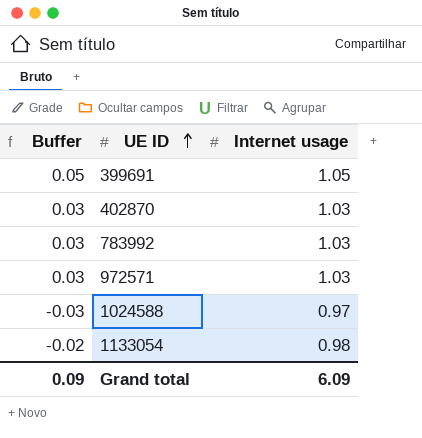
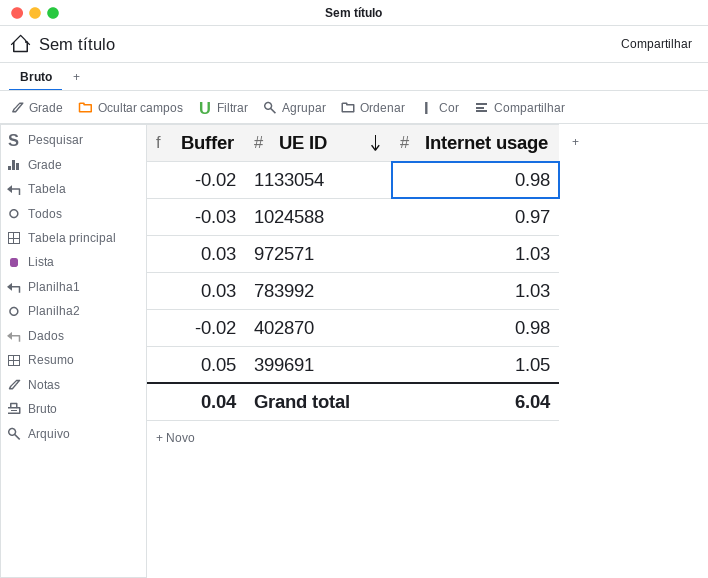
row order: UE ID ascending -> UE ID descending
402870 | Buffer: 0.03 -> -0.02
402870 | Internet usage: 1.03 -> 0.98
Grand total | Buffer: 0.09 -> 0.04
Grand total | Internet usage: 6.09 -> 6.04

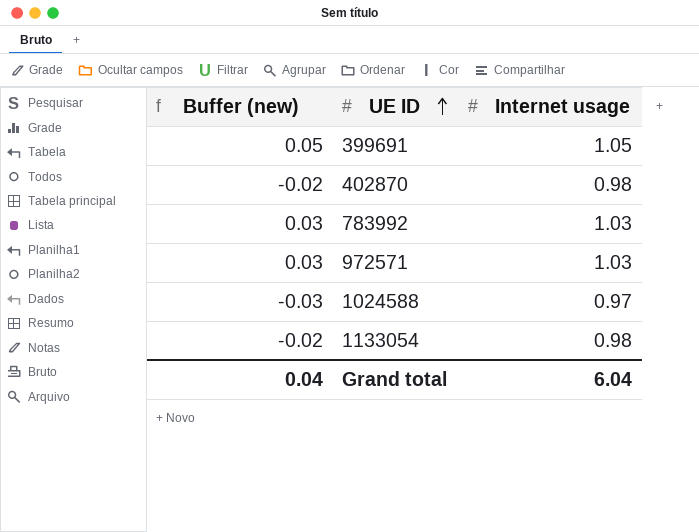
row order: UE ID descending -> UE ID ascending
column name: Buffer -> Buffer (new)

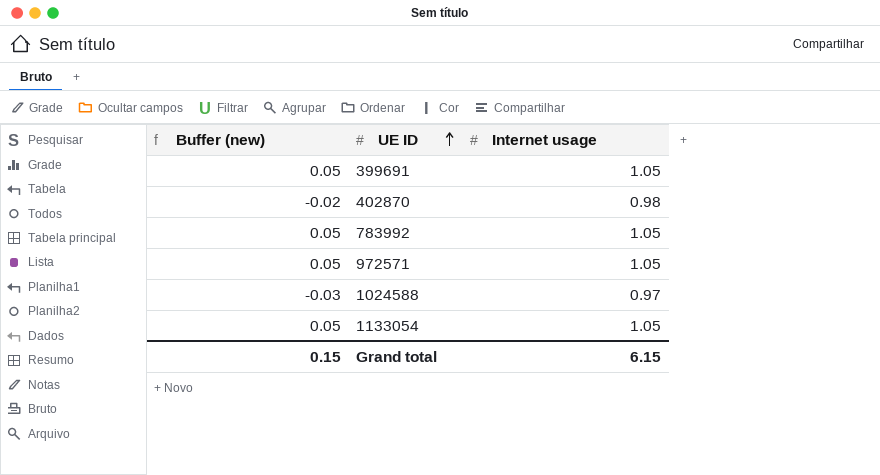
783992 | Buffer (new): 0.03 -> 0.05
783992 | Internet usage: 1.03 -> 1.05
972571 | Buffer (new): 0.03 -> 0.05
972571 | Internet usage: 1.03 -> 1.05
1133054 | Buffer (new): -0.02 -> 0.05
1133054 | Internet usage: 0.98 -> 1.05
Grand total | Buffer (new): 0.04 -> 0.15
Grand total | Internet usage: 6.04 -> 6.15

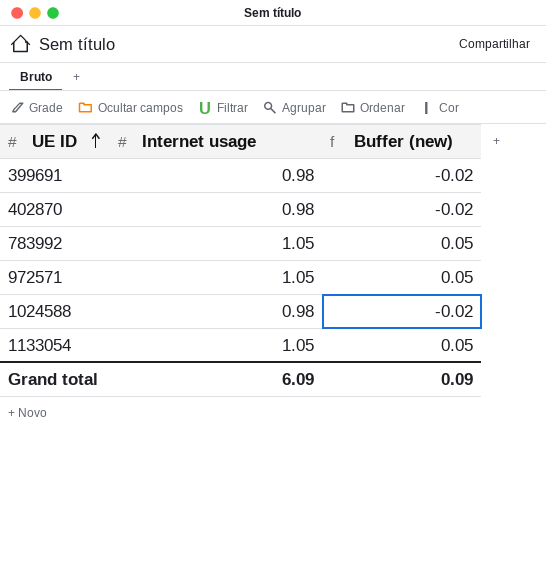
column Buffer (new) | position: 1 -> 3
399691 | Internet usage: 1.05 -> 0.98
399691 | Buffer (new): 0.05 -> -0.02
1024588 | Internet usage: 0.97 -> 0.98
1024588 | Buffer (new): -0.03 -> -0.02
Grand total | Internet usage: 6.15 -> 6.09
Grand total | Buffer (new): 0.15 -> 0.09

